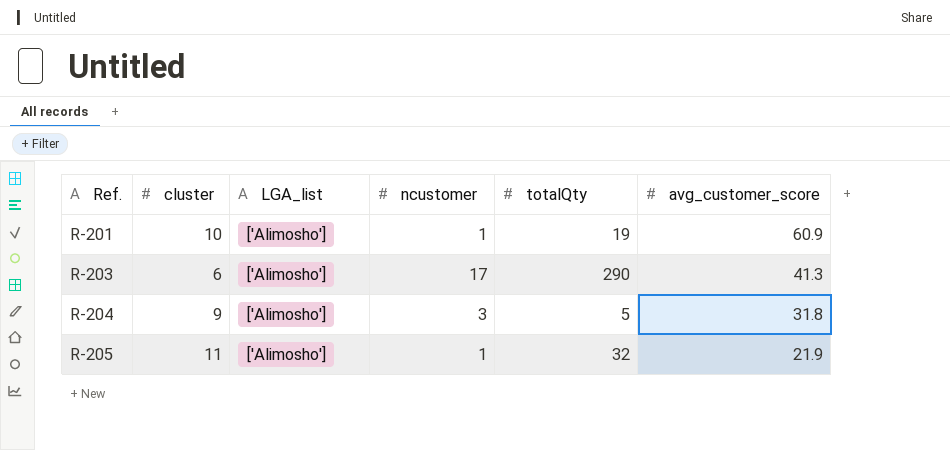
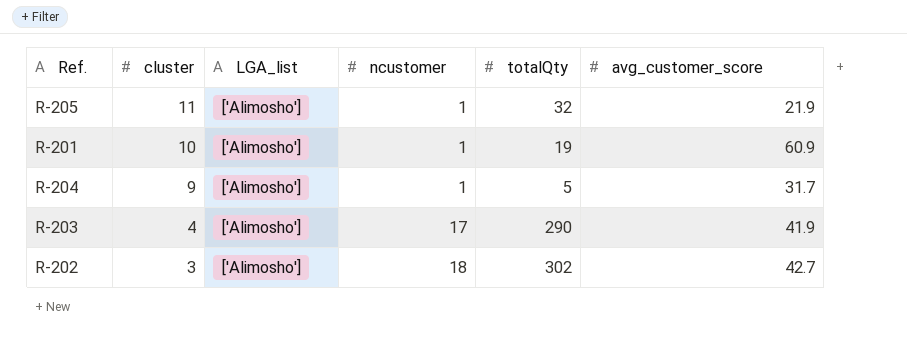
row order: Ref. ascending -> cluster descending
R-204 | ncustomer: 3 -> 1
R-204 | avg_customer_score: 31.8 -> 31.7
R-203 | cluster: 6 -> 4
R-203 | avg_customer_score: 41.3 -> 41.9
row R-202: none -> 3 | ['Alimosho'] | 18 | 302 | 42.7

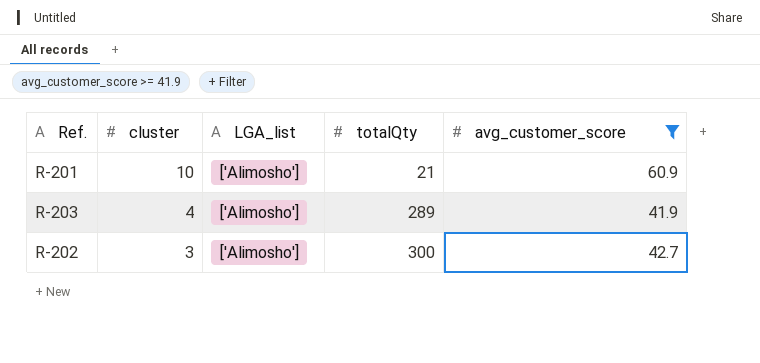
filter: none -> avg_customer_score >= 41.9
column ncustomer | position: 4 -> none
R-201 | totalQty: 19 -> 21
R-203 | totalQty: 290 -> 289
R-202 | totalQty: 302 -> 300

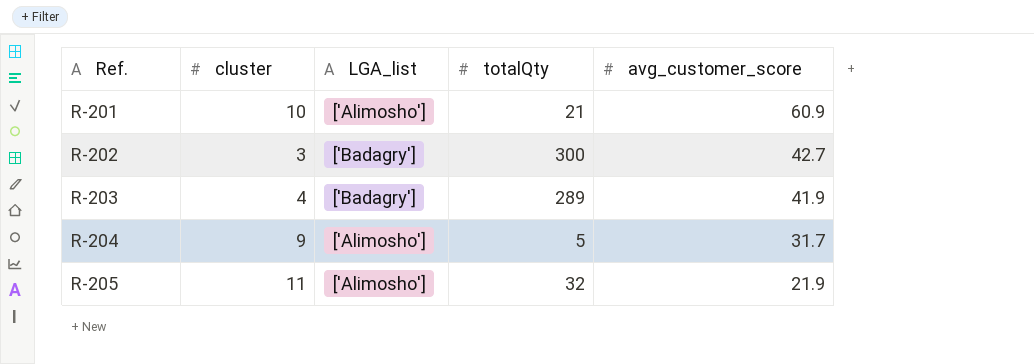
filter: avg_customer_score >= 41.9 -> none
row order: cluster descending -> Ref. ascending
R-202 | LGA_list: ['Alimosho'] -> ['Badagry']
R-203 | LGA_list: ['Alimosho'] -> ['Badagry']

